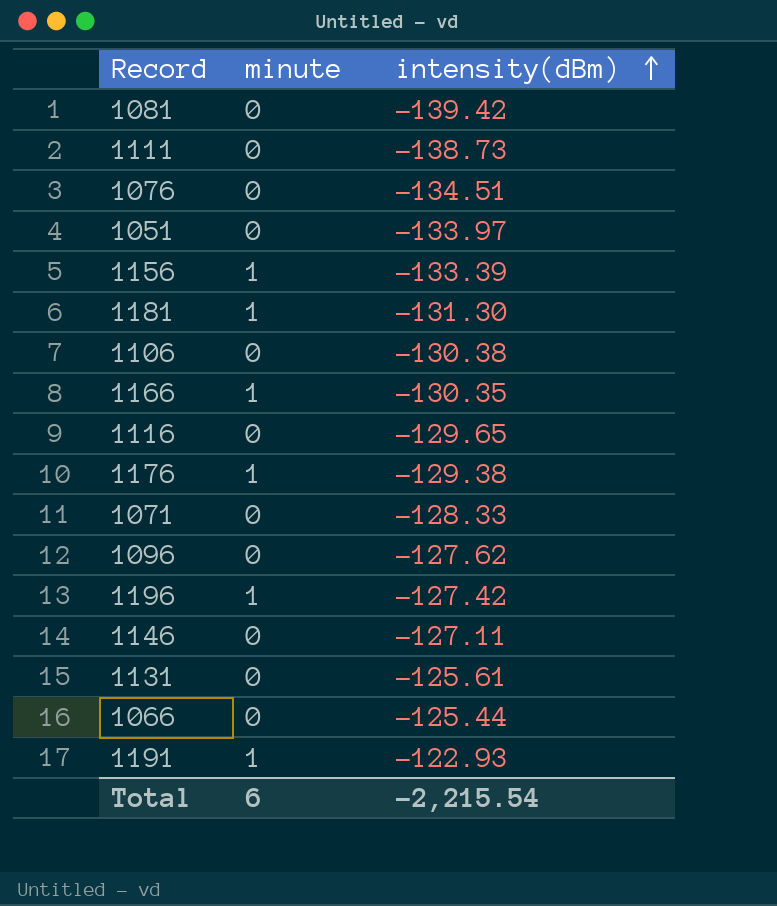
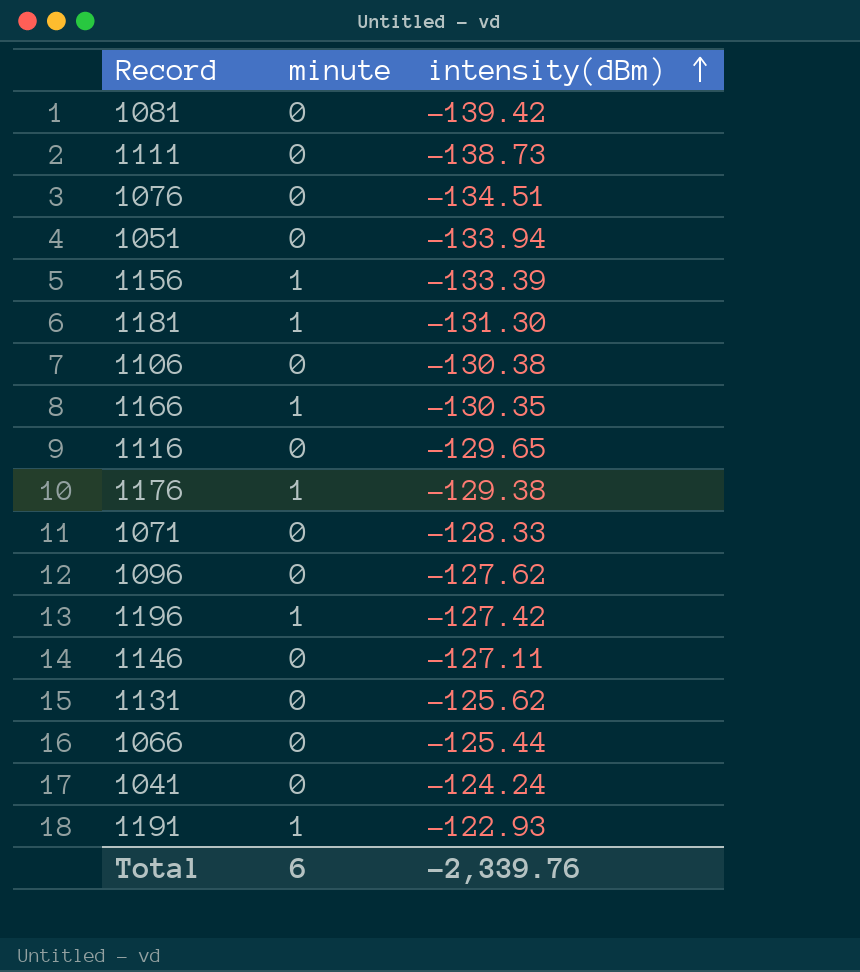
1051 | intensity(dBm): -133.97 -> -133.94
1131 | intensity(dBm): -125.61 -> -125.62
row 1041: none -> 0 | -124.24
Total | intensity(dBm): -2,215.54 -> -2,339.76

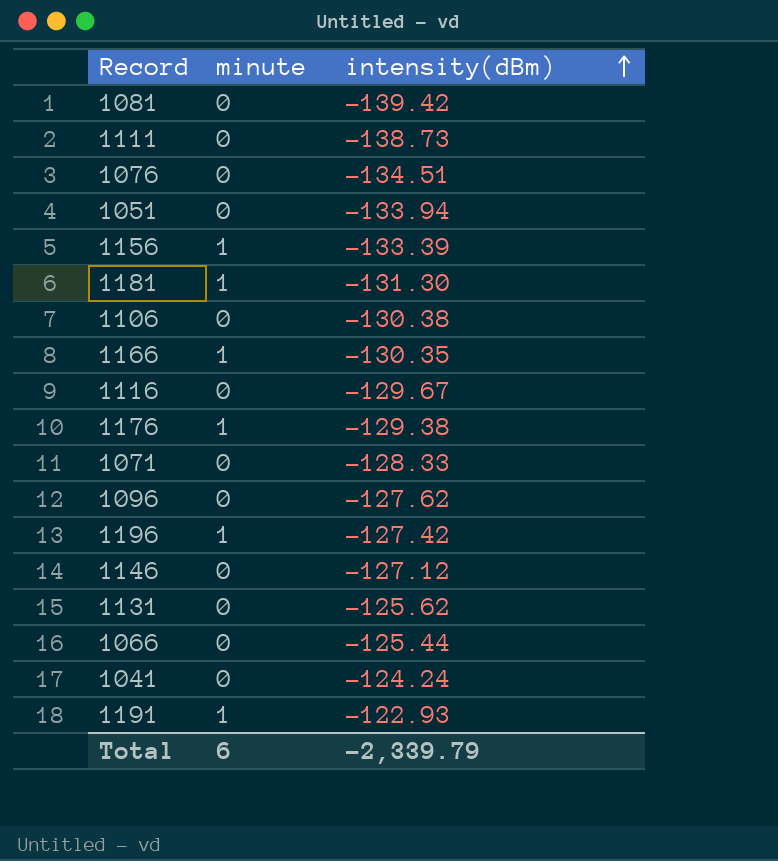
1116 | intensity(dBm): -129.65 -> -129.67
1146 | intensity(dBm): -127.11 -> -127.12
Total | intensity(dBm): -2,339.76 -> -2,339.79

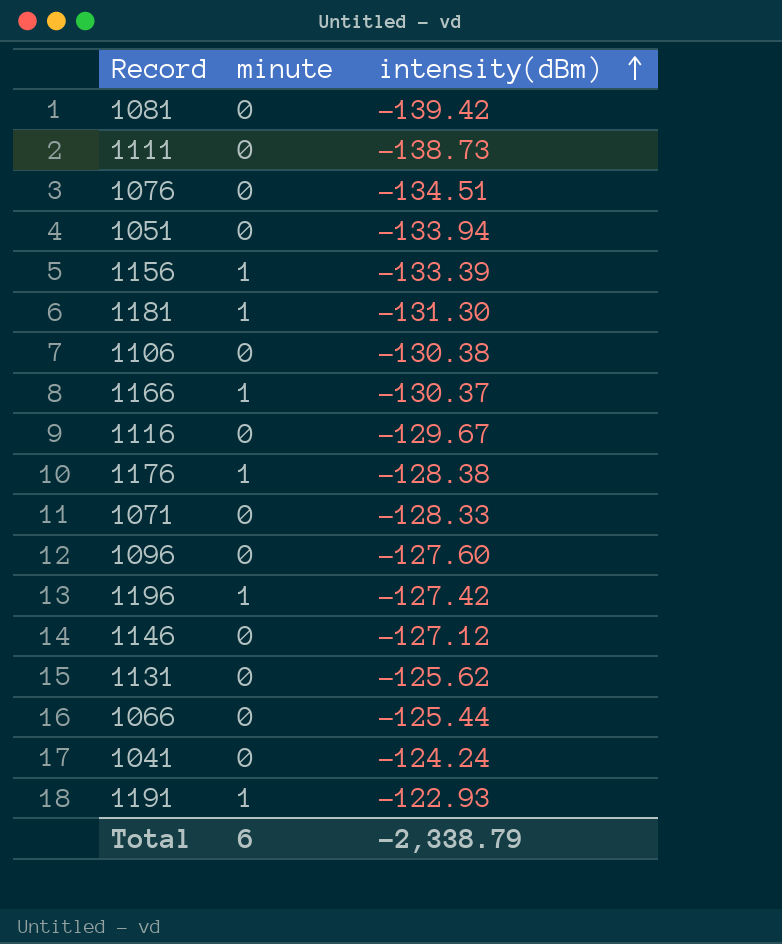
1166 | intensity(dBm): -130.35 -> -130.37
1176 | intensity(dBm): -129.38 -> -128.38
1096 | intensity(dBm): -127.62 -> -127.60
Total | intensity(dBm): -2,339.79 -> -2,338.79

